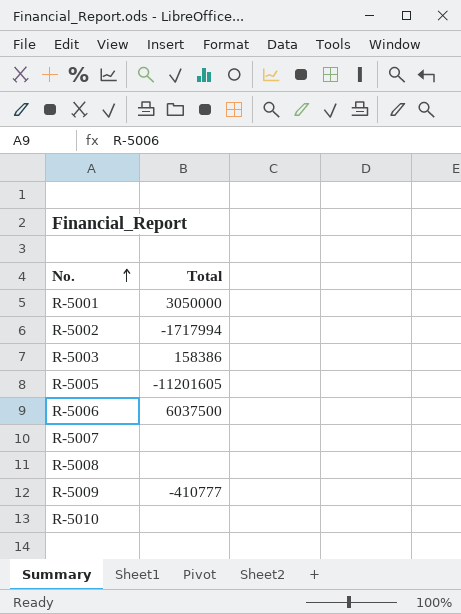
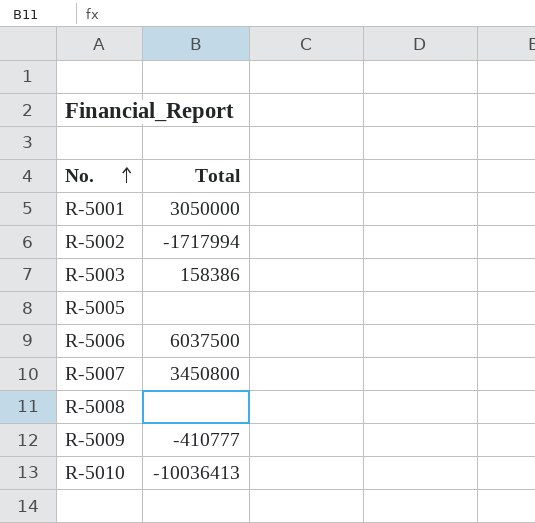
R-5005 | Total: -11201605 -> none
R-5007 | Total: none -> 3450800
R-5010 | Total: none -> -10036413

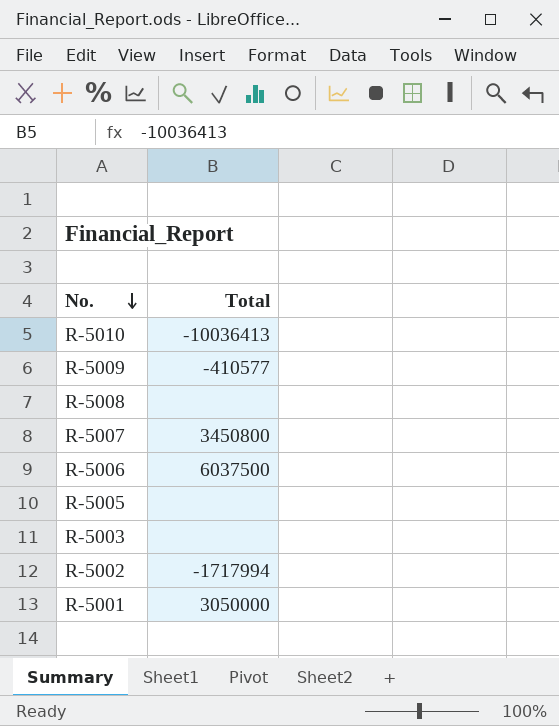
row order: No. ascending -> No. descending
R-5009 | Total: -410777 -> -410577
R-5003 | Total: 158386 -> none

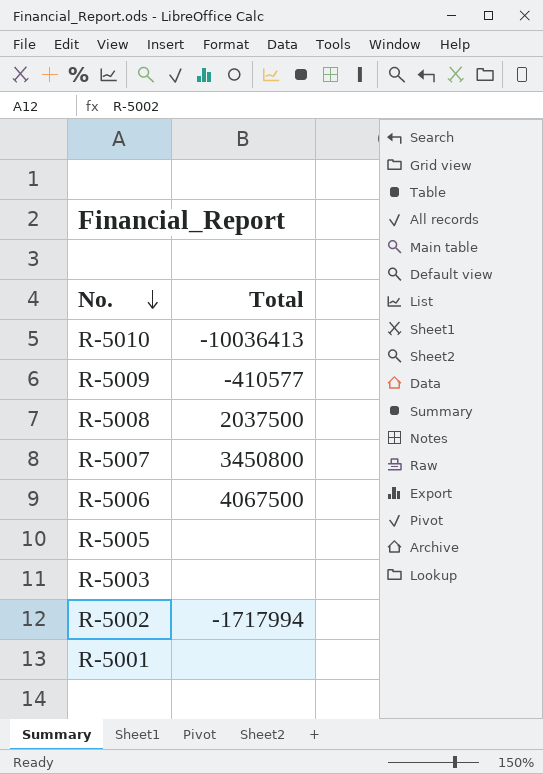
R-5008 | Total: none -> 2037500
R-5006 | Total: 6037500 -> 4067500
R-5001 | Total: 3050000 -> none

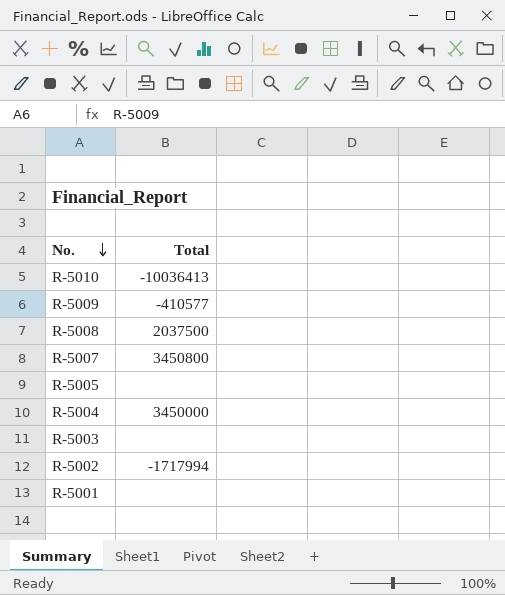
row R-5006: 4067500 -> none
row R-5004: none -> 3450000

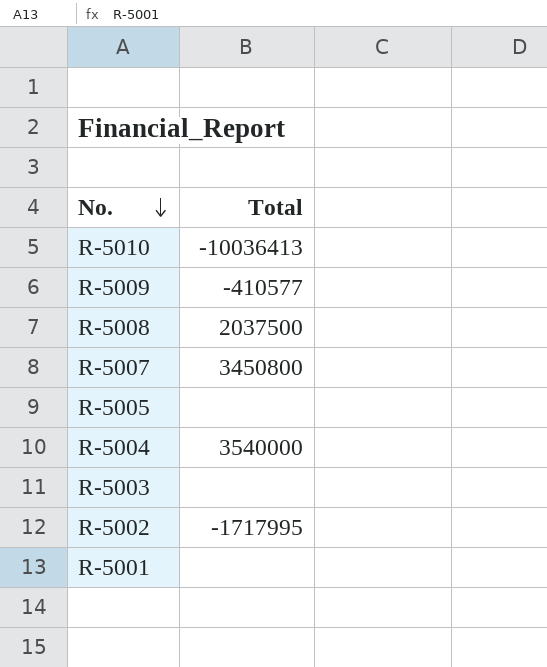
R-5004 | Total: 3450000 -> 3540000
R-5002 | Total: -1717994 -> -1717995

